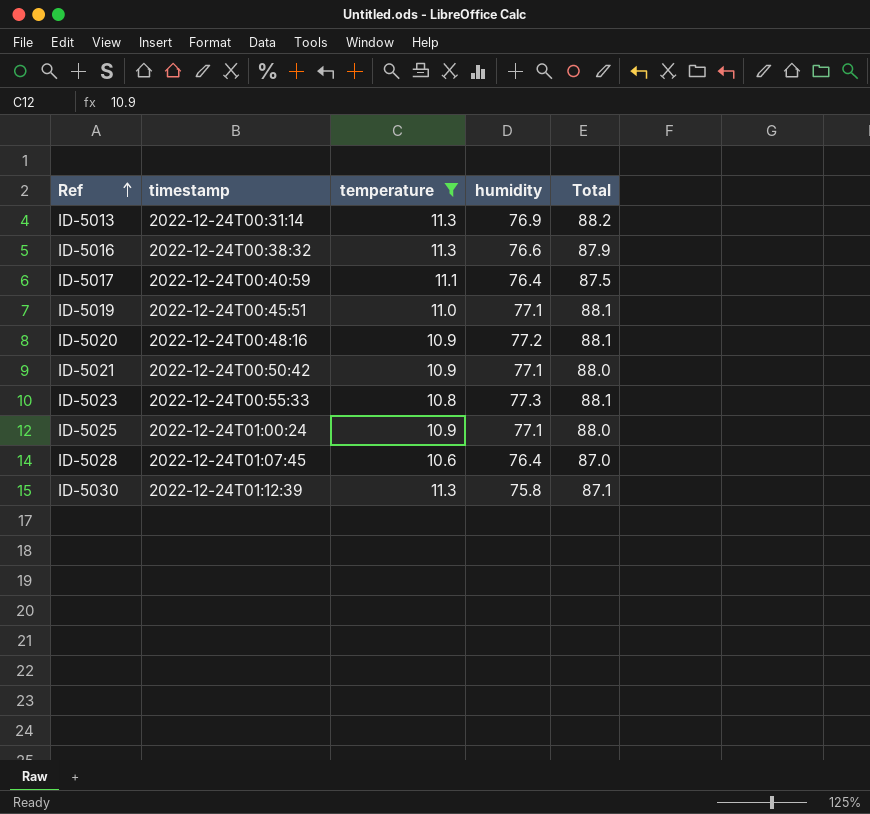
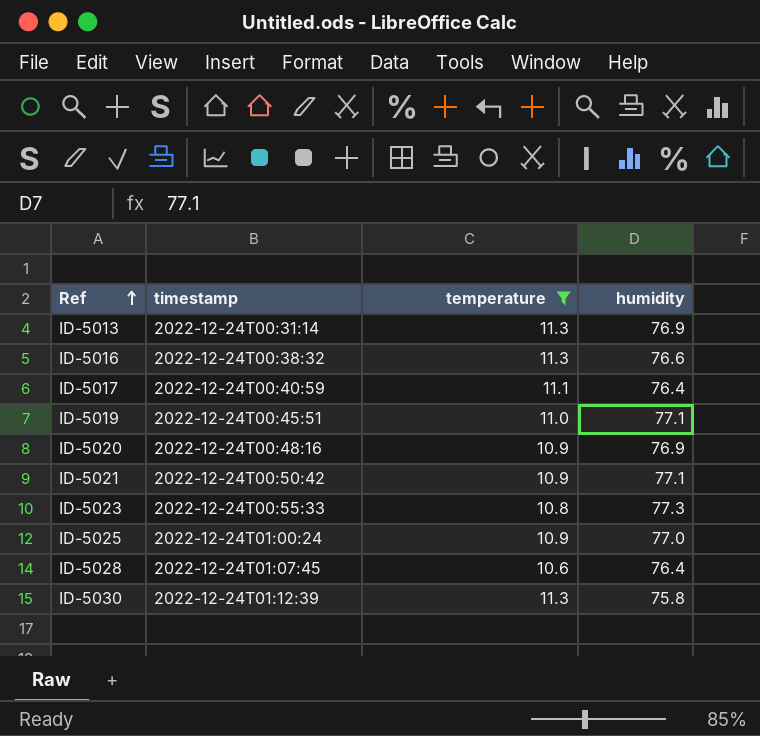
column Total | formula: [temperature] + [humidity] -> none
ID-5020 | humidity: 77.2 -> 76.9
ID-5025 | humidity: 77.1 -> 77.0

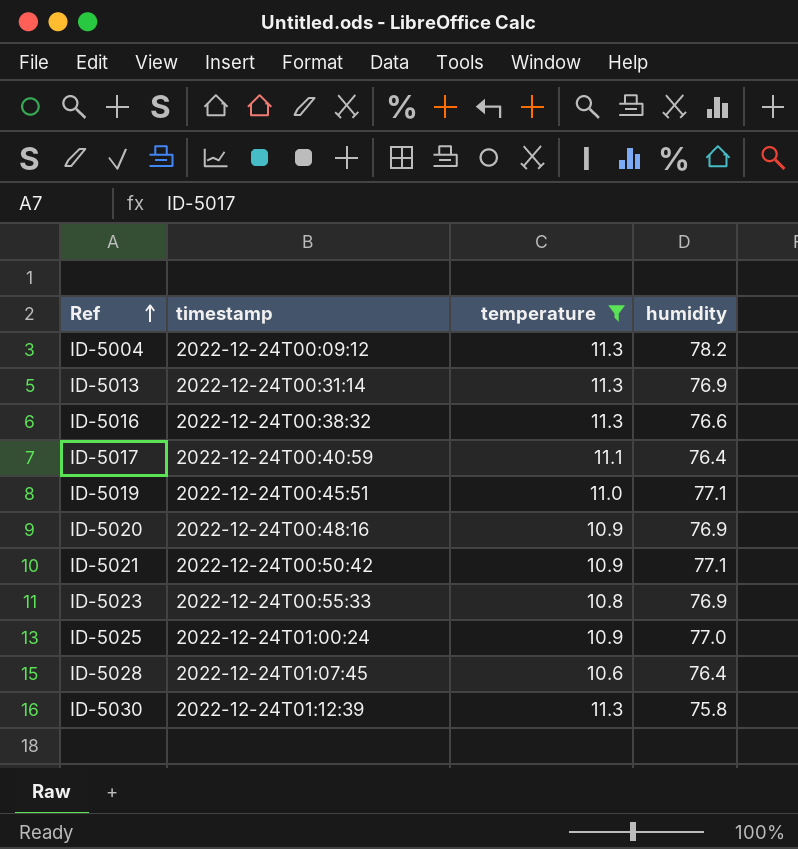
row ID-5004: none -> 2022-12-24T00:09:12 | 11.3 | 78.2
ID-5023 | humidity: 77.3 -> 76.9

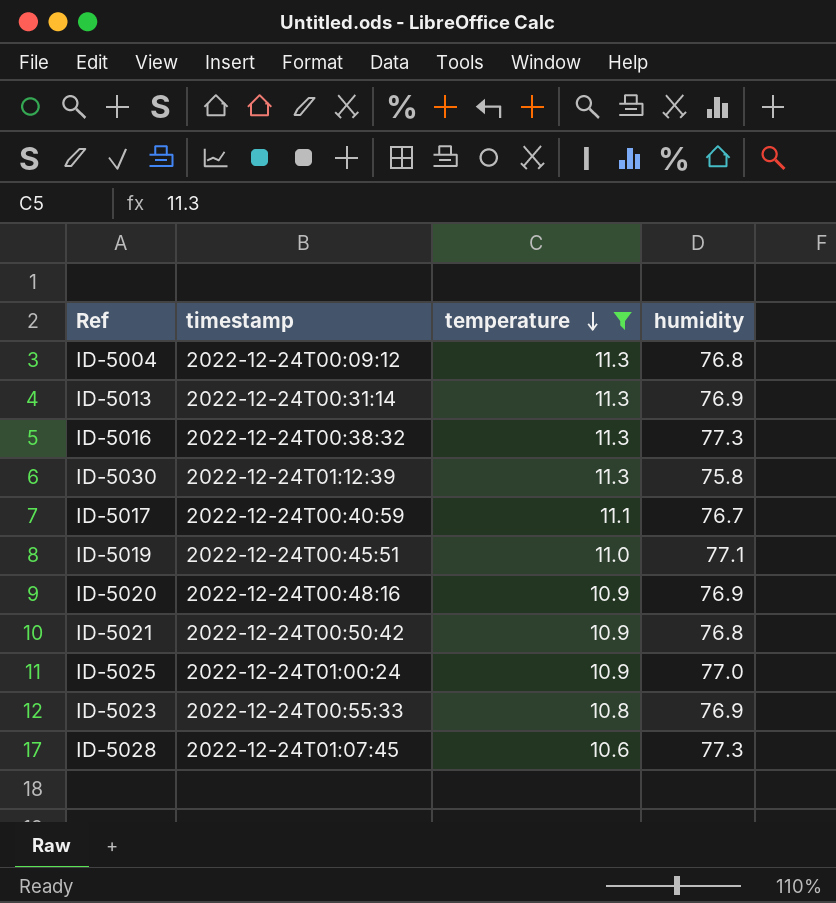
row order: Ref ascending -> temperature descending
ID-5004 | humidity: 78.2 -> 76.8
ID-5016 | humidity: 76.6 -> 77.3
ID-5017 | humidity: 76.4 -> 76.7
ID-5021 | humidity: 77.1 -> 76.8
ID-5028 | humidity: 76.4 -> 77.3

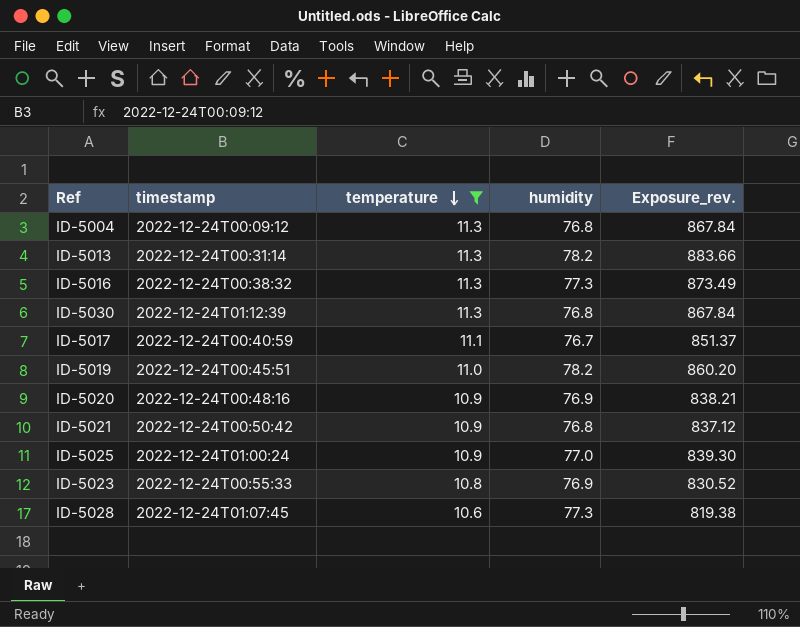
column Exposure_rev. | formula: none -> [temperature] * [humidity]
ID-5013 | humidity: 76.9 -> 78.2
ID-5030 | humidity: 75.8 -> 76.8
ID-5019 | humidity: 77.1 -> 78.2

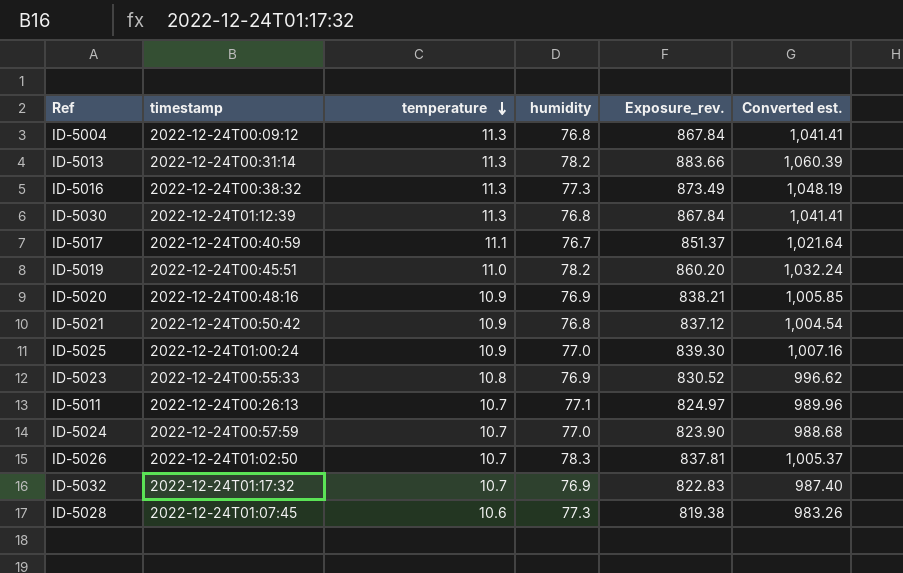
filter: temperature != 10.7 -> none
column Converted est. | formula: none -> [Exposure_rev.] * 1.2

